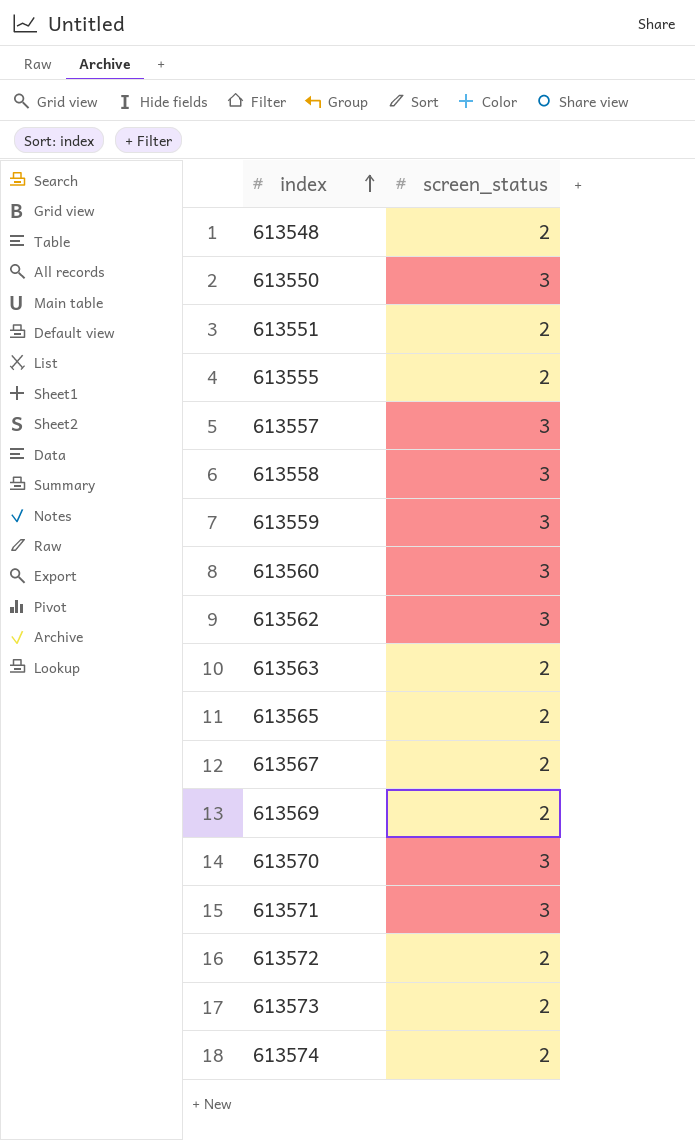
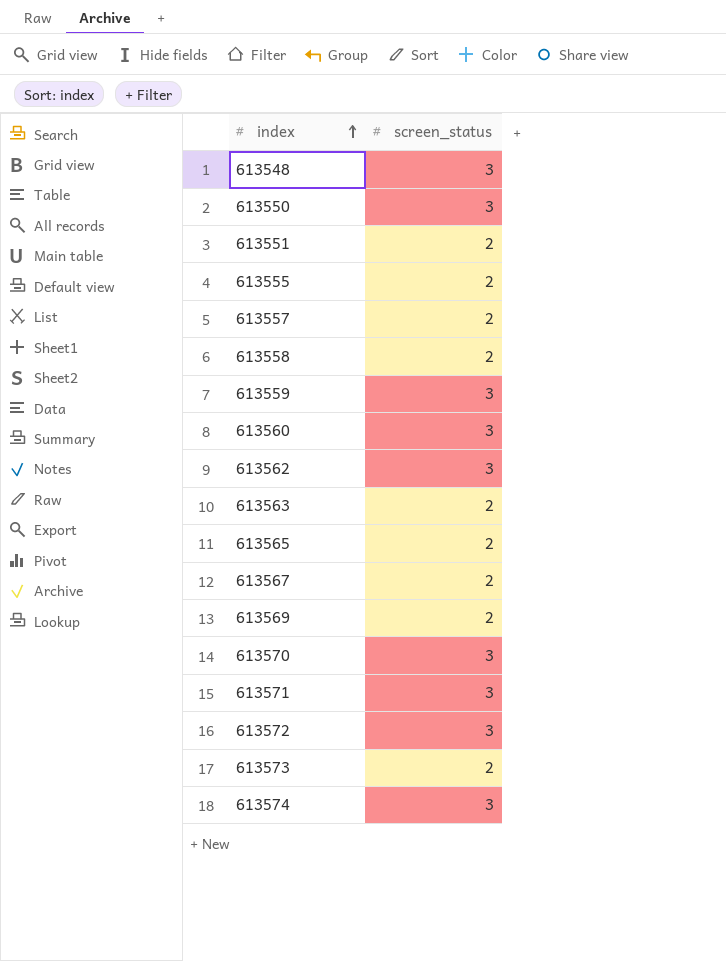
613548 | screen_status: 2 -> 3
613557 | screen_status: 3 -> 2
613558 | screen_status: 3 -> 2
613572 | screen_status: 2 -> 3
613574 | screen_status: 2 -> 3

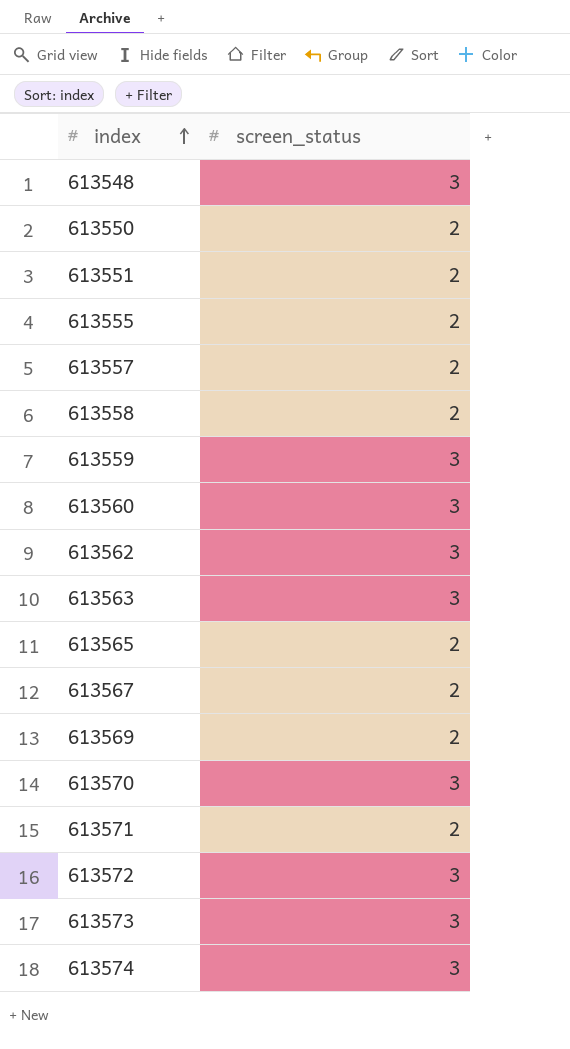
613550 | screen_status: 3 -> 2
613563 | screen_status: 2 -> 3
613571 | screen_status: 3 -> 2
613573 | screen_status: 2 -> 3

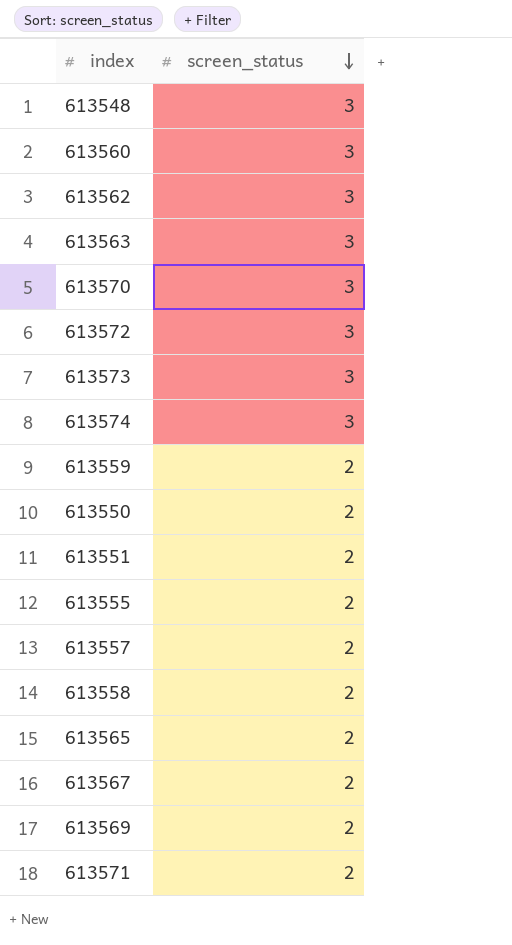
row order: index ascending -> screen_status descending
613559 | screen_status: 3 -> 2

